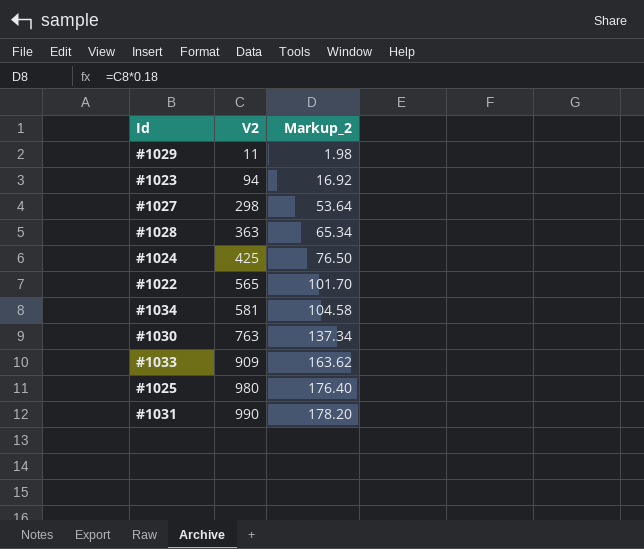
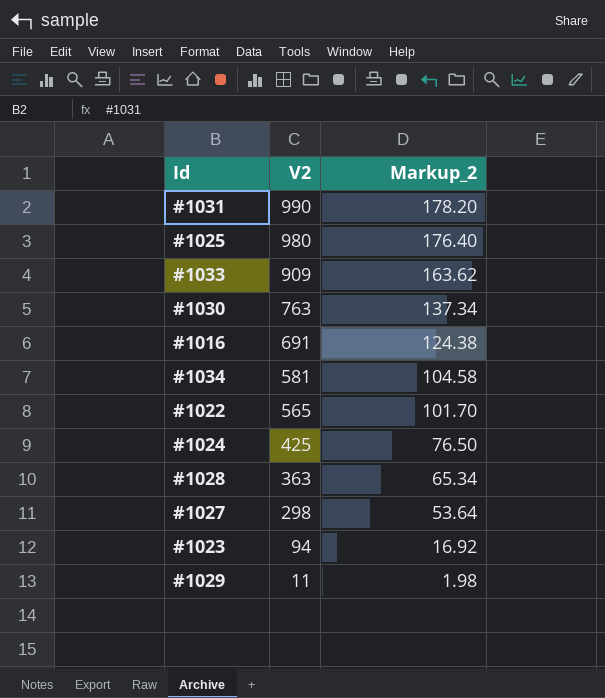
row order: V2 ascending -> V2 descending
row #1016: none -> 691 | 124.38

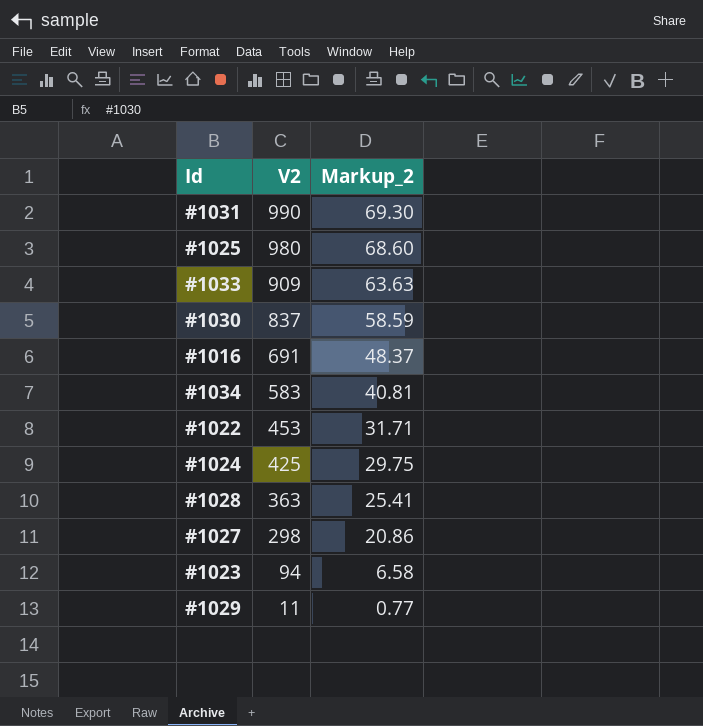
column Markup_2 | formula: [V2] * 0.18 -> [V2] * 0.07
#1030 | V2: 763 -> 837
#1034 | V2: 581 -> 583
#1022 | V2: 565 -> 453

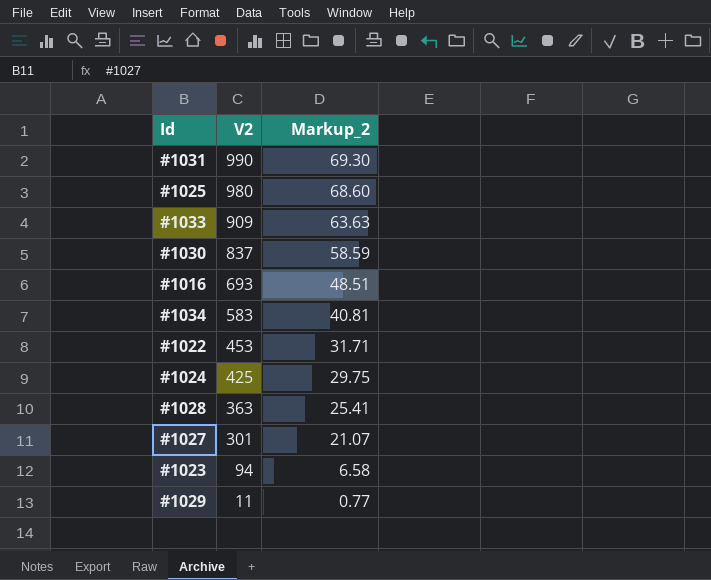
#1016 | V2: 691 -> 693
#1016 | Markup_2: 48.37 -> 48.51
#1027 | V2: 298 -> 301
#1027 | Markup_2: 20.86 -> 21.07

